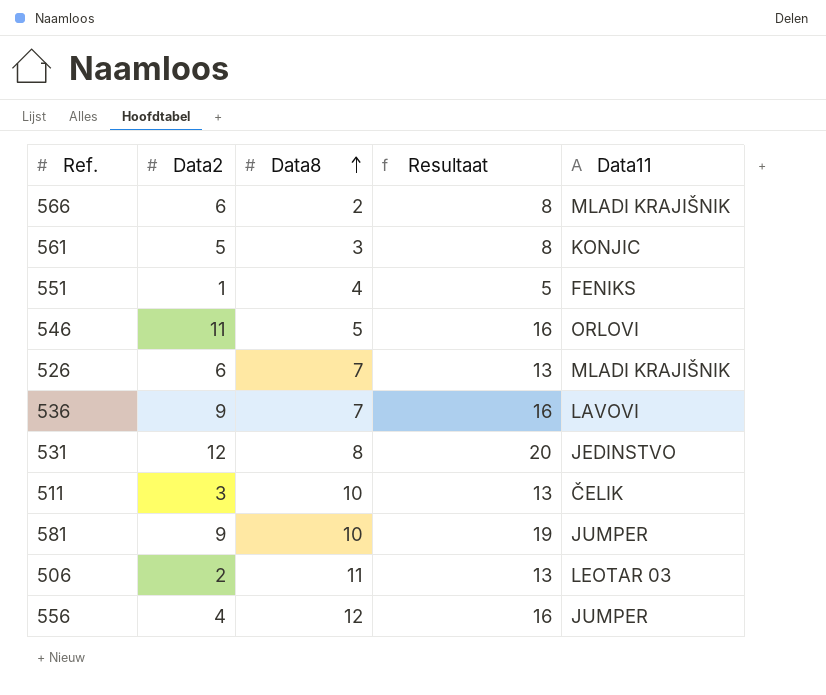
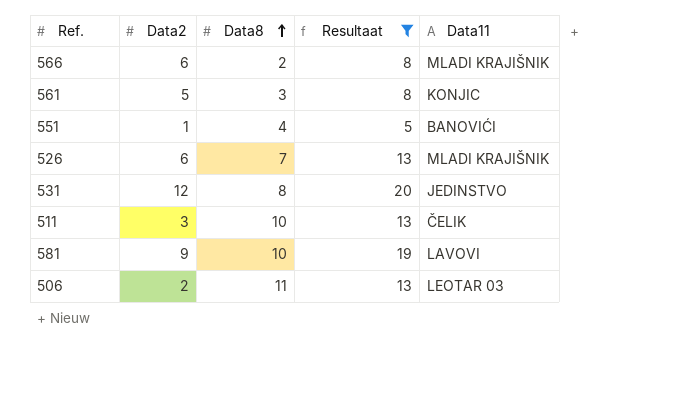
filter: none -> Resultaat != 16
551 | Data11: FENIKS -> BANOVIĆI
581 | Data11: JUMPER -> LAVOVI

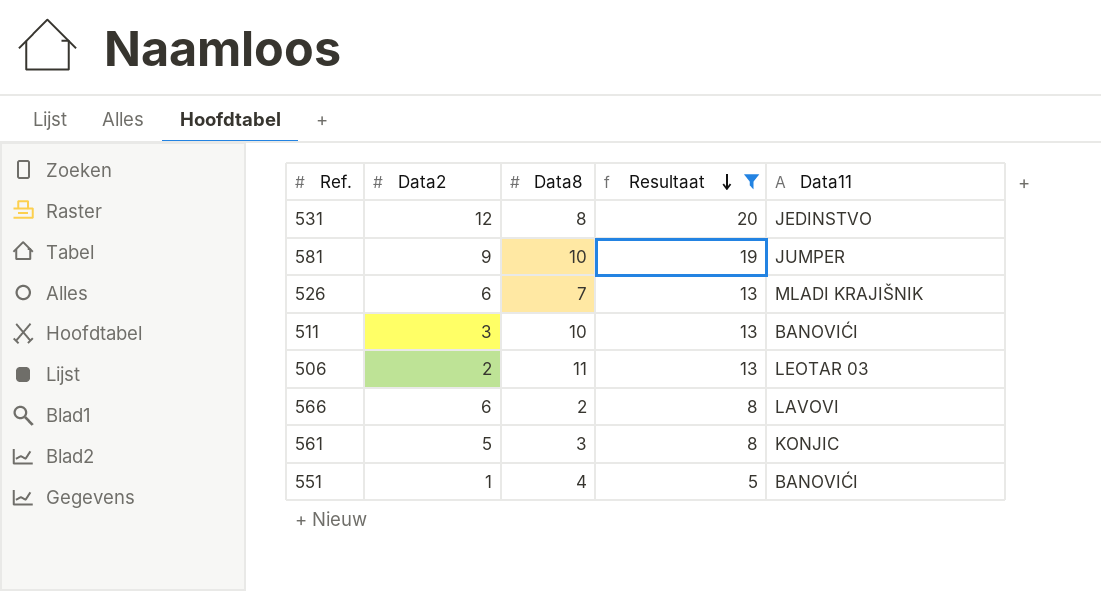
row order: Data8 ascending -> Resultaat descending
581 | Data11: LAVOVI -> JUMPER
511 | Data11: ČELIK -> BANOVIĆI
566 | Data11: MLADI KRAJIŠNIK -> LAVOVI

